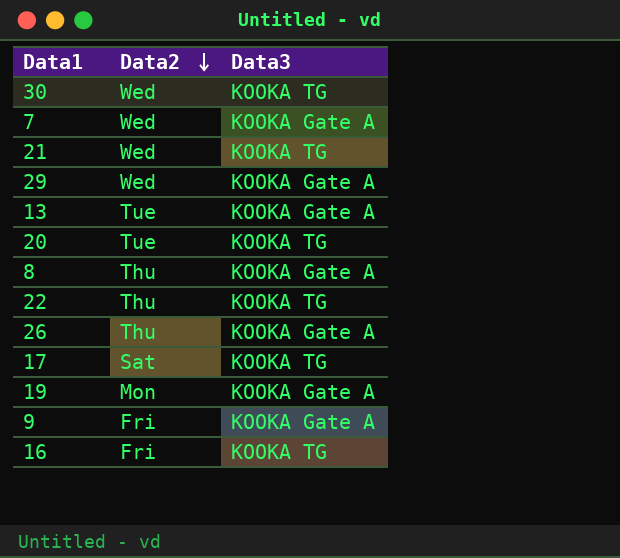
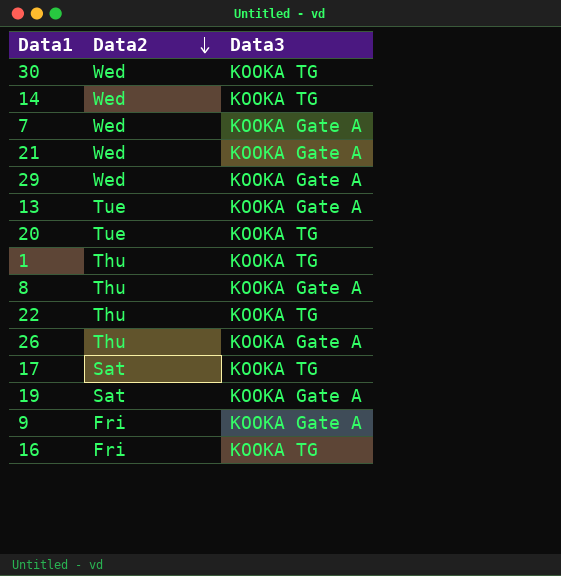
row 14: none -> Wed | KOOKA TG
21 | Data3: KOOKA TG -> KOOKA Gate A
row 1: none -> Thu | KOOKA TG
19 | Data2: Mon -> Sat

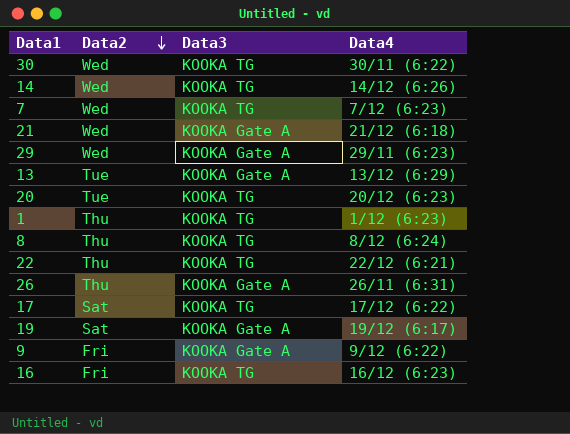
column Data4 | position: none -> 4
7 | Data3: KOOKA Gate A -> KOOKA TG
8 | Data3: KOOKA Gate A -> KOOKA TG

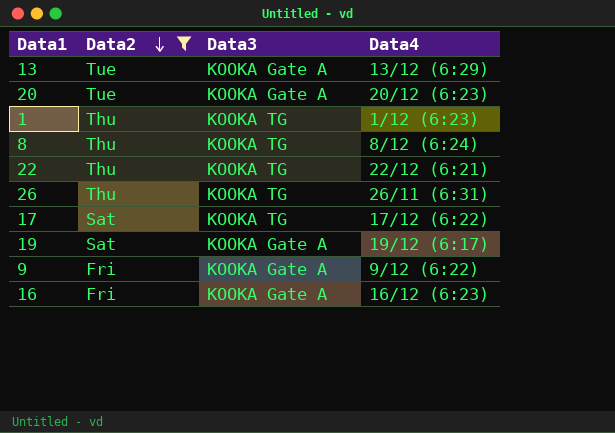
filter: none -> Data2 != Wed
20 | Data3: KOOKA TG -> KOOKA Gate A
26 | Data3: KOOKA Gate A -> KOOKA TG
16 | Data3: KOOKA TG -> KOOKA Gate A

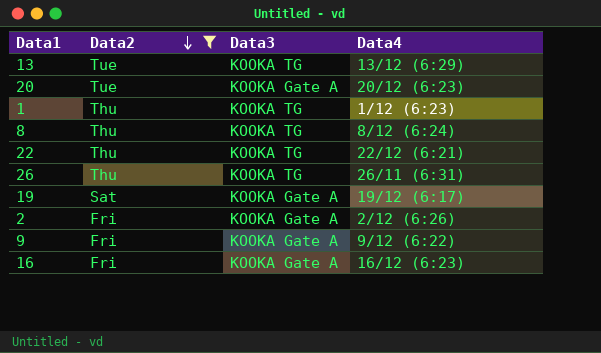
row 17: Sat | KOOKA TG | 17/12 (6:22) -> none
13 | Data3: KOOKA Gate A -> KOOKA TG
row 2: none -> Fri | KOOKA Gate A | 2/12 (6:26)

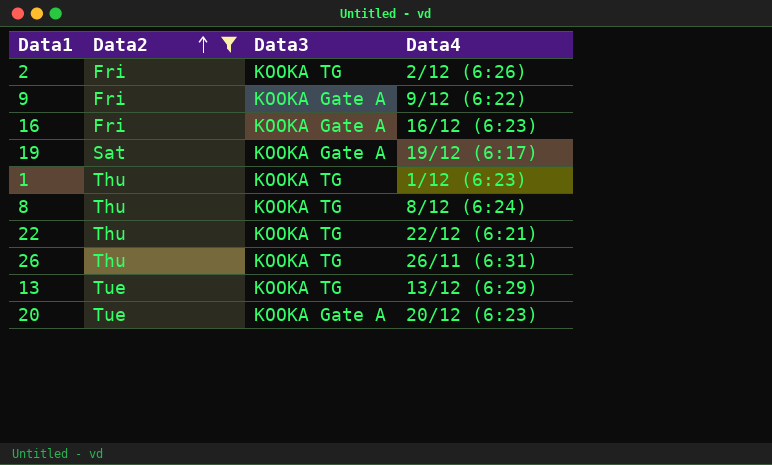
row order: Data2 descending -> Data2 ascending
2 | Data3: KOOKA Gate A -> KOOKA TG

